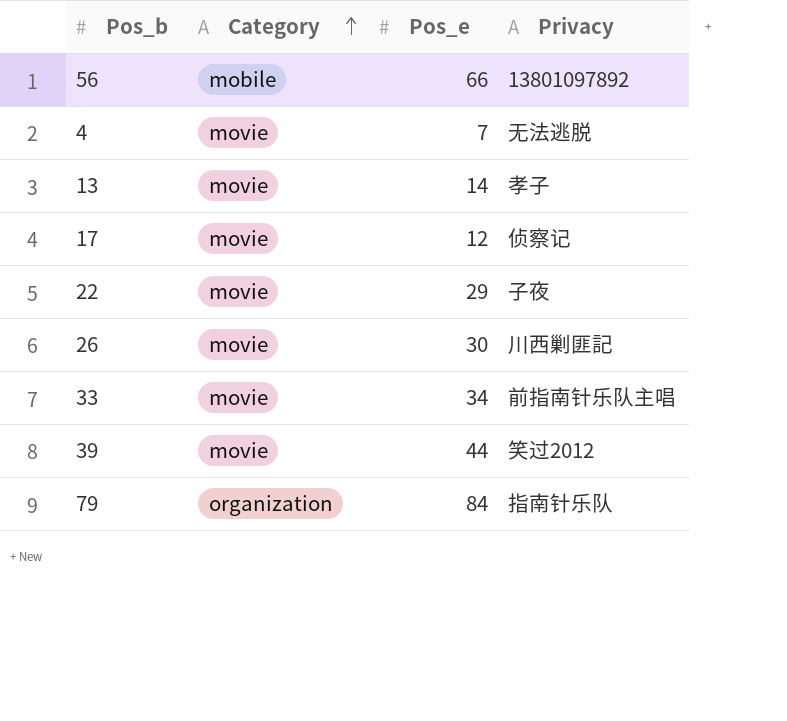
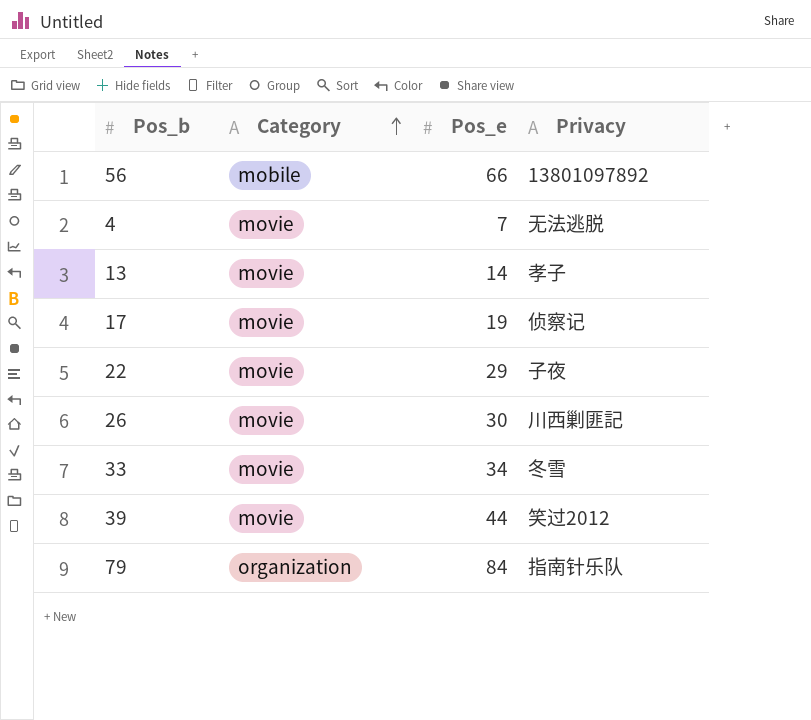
17 | Pos_e: 12 -> 19
33 | Privacy: 前指南针乐队主唱 -> 冬雪

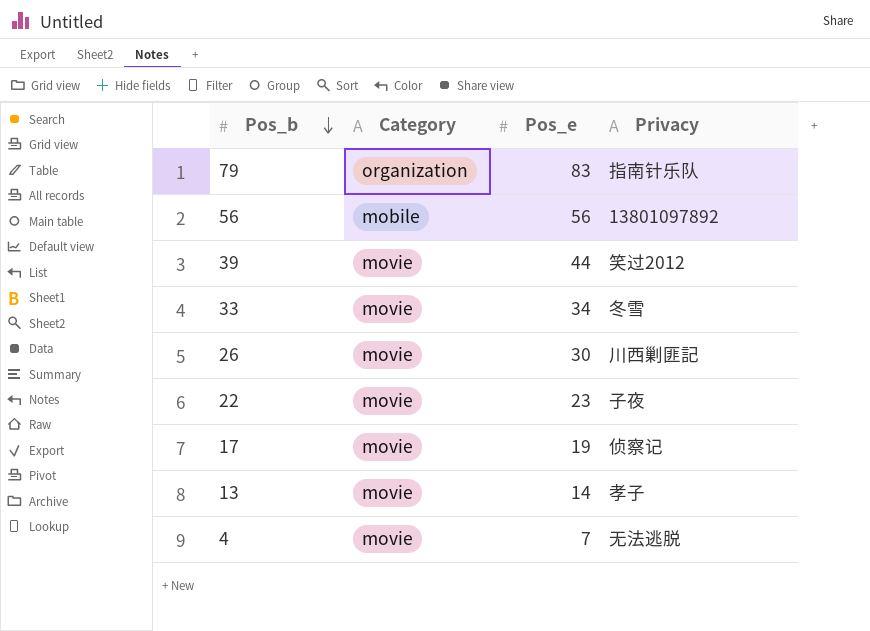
row order: Category ascending -> Pos_b descending
79 | Pos_e: 84 -> 83
56 | Pos_e: 66 -> 56
22 | Pos_e: 29 -> 23

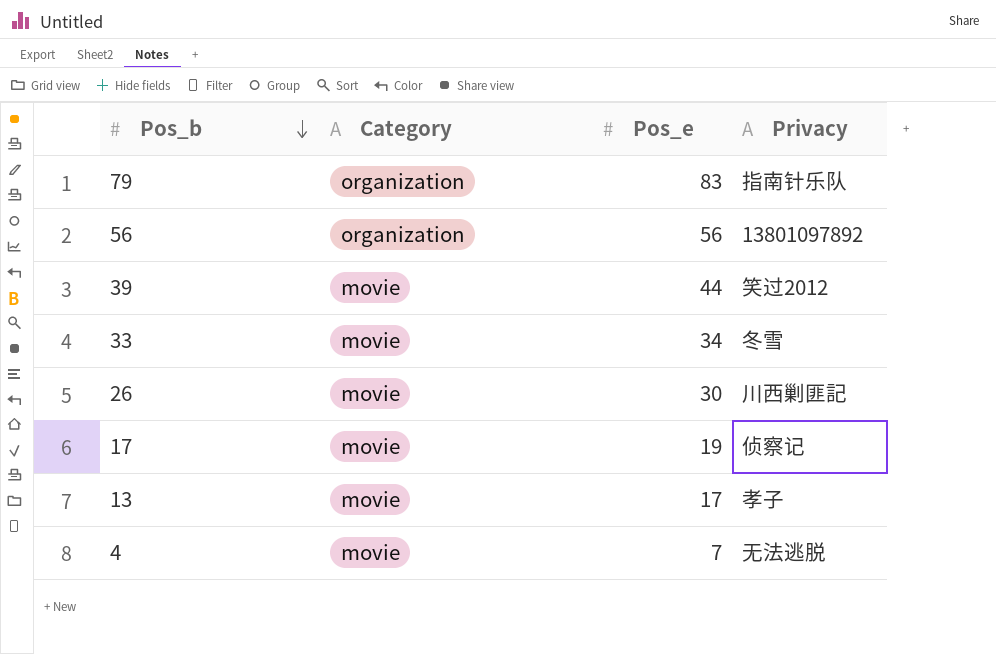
row 22: movie | 23 | 子夜 -> none
56 | Category: mobile -> organization
13 | Pos_e: 14 -> 17

